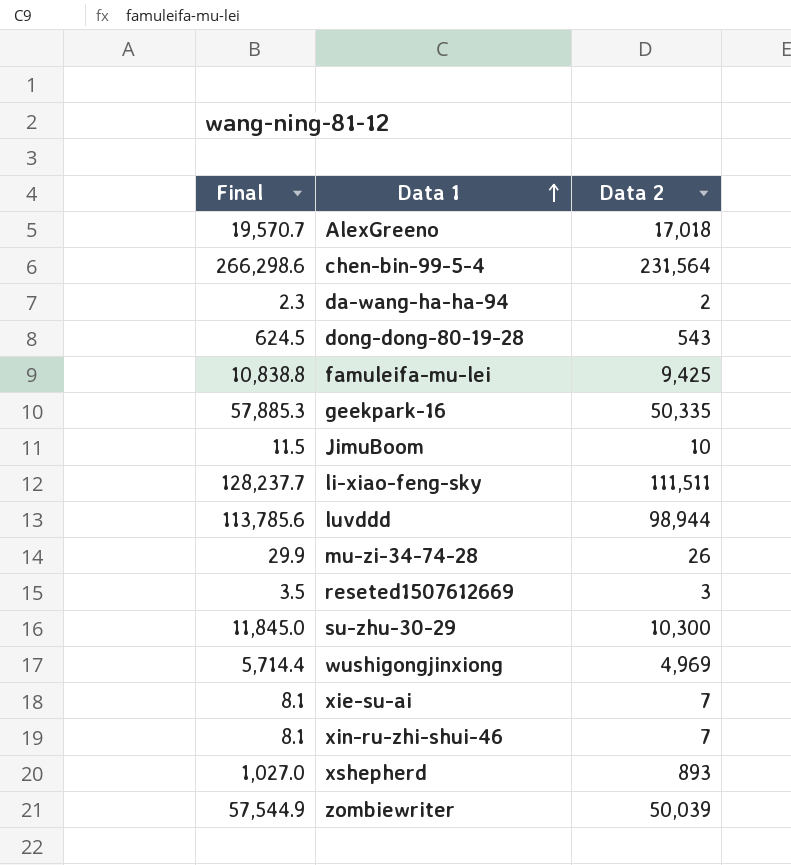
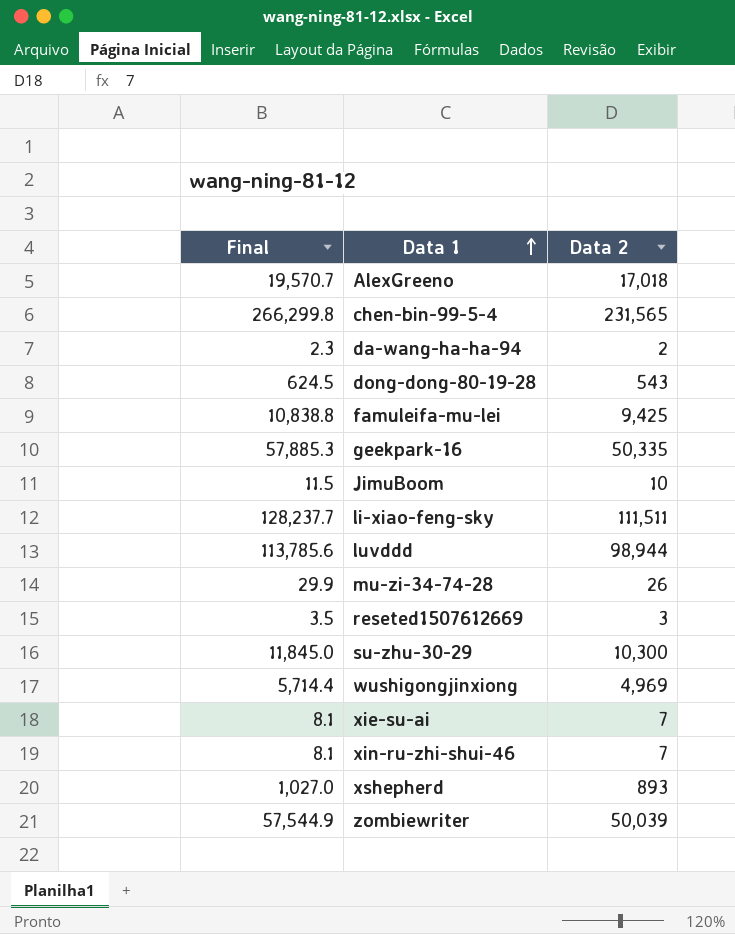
chen-bin-99-5-4 | Final: 266,298.6 -> 266,299.8
chen-bin-99-5-4 | Data 2: 231,564 -> 231,565

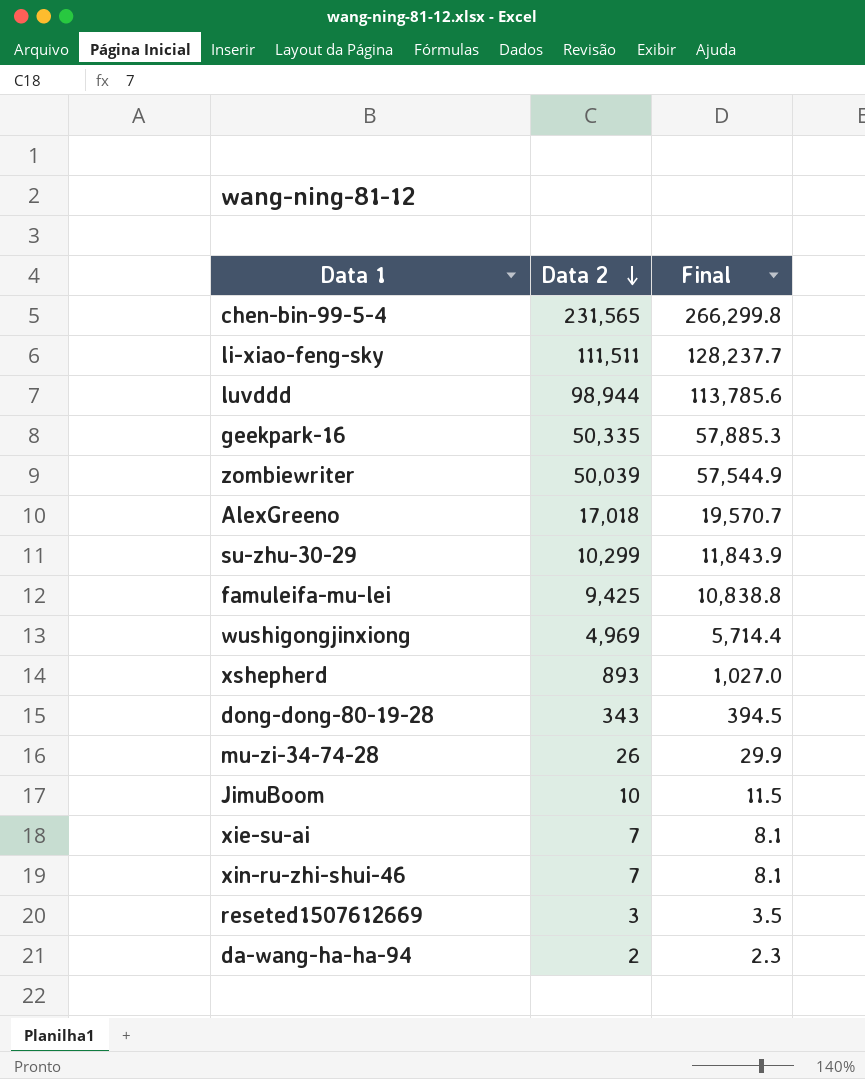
row order: Data 1 ascending -> Data 2 descending
column Final | position: 1 -> 3
su-zhu-30-29 | Data 2: 10,300 -> 10,299
su-zhu-30-29 | Final: 11,845.0 -> 11,843.9
dong-dong-80-19-28 | Data 2: 543 -> 343
dong-dong-80-19-28 | Final: 624.5 -> 394.5

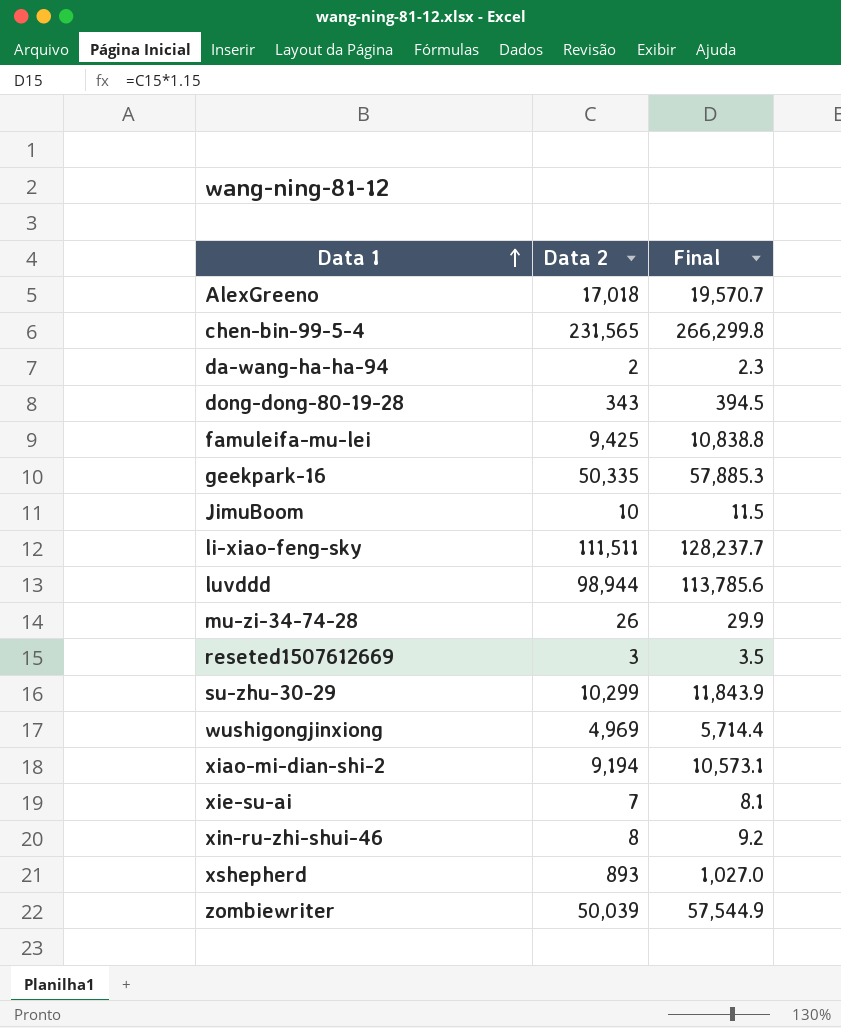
row order: Data 2 descending -> Data 1 ascending
row xiao-mi-dian-shi-2: none -> 9,194 | 10,573.1
xin-ru-zhi-shui-46 | Data 2: 7 -> 8
xin-ru-zhi-shui-46 | Final: 8.1 -> 9.2

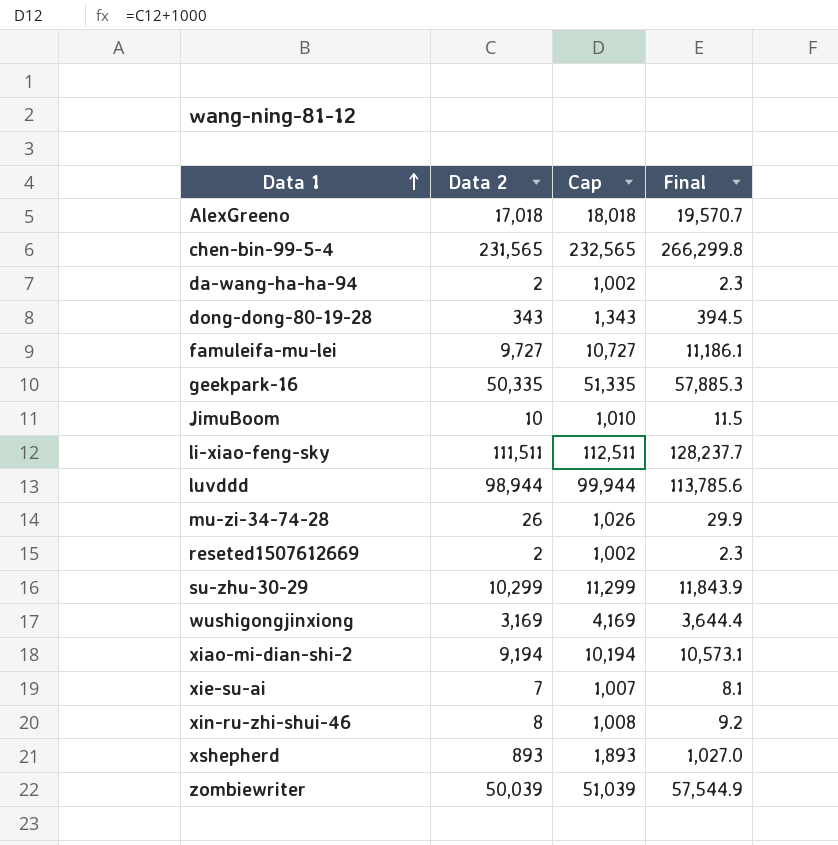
column Cap | formula: none -> [Data 2] + 1000
famuleifa-mu-lei | Data 2: 9,425 -> 9,727
famuleifa-mu-lei | Final: 10,838.8 -> 11,186.1
reseted1507612669 | Data 2: 3 -> 2
reseted1507612669 | Final: 3.5 -> 2.3
wushigongjinxiong | Data 2: 4,969 -> 3,169
wushigongjinxiong | Final: 5,714.4 -> 3,644.4

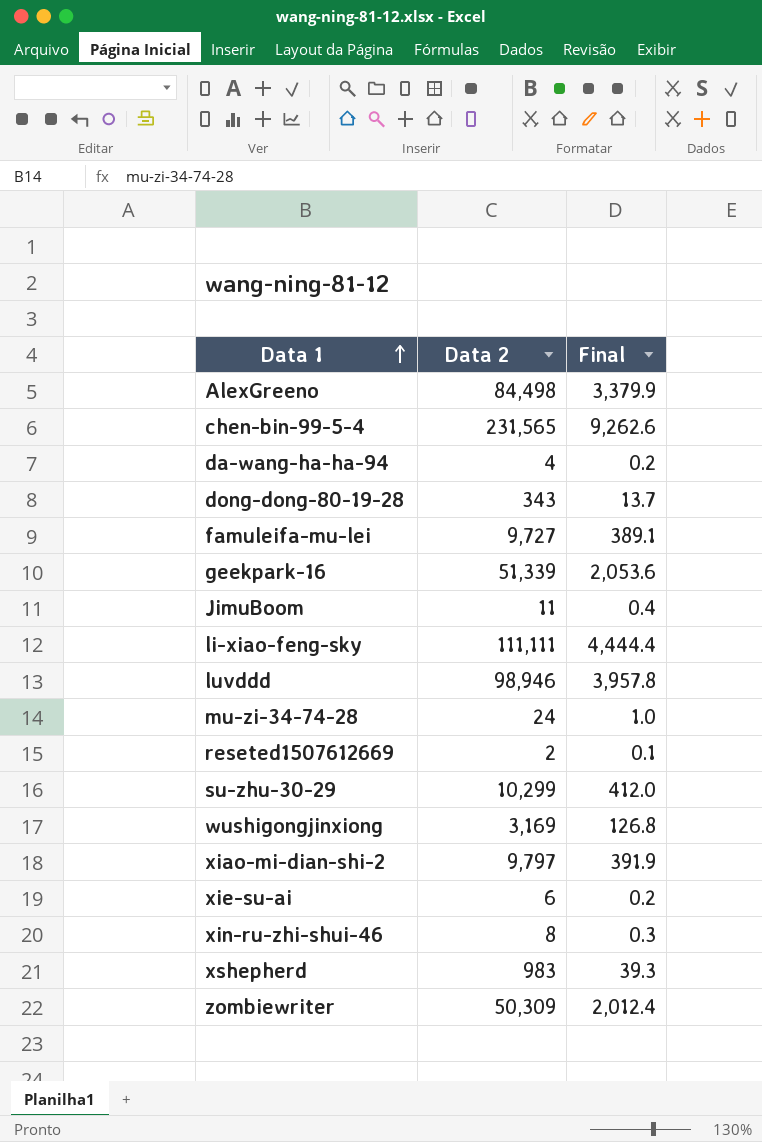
column Cap | formula: [Data 2] + 1000 -> none
column Final | formula: [Data 2] * 1.15 -> [Data 2] * 0.04
AlexGreeno | Data 2: 17,018 -> 84,498
da-wang-ha-ha-94 | Data 2: 2 -> 4
geekpark-16 | Data 2: 50,335 -> 51,339
JimuBoom | Data 2: 10 -> 11
li-xiao-feng-sky | Data 2: 111,511 -> 111,111
luvddd | Data 2: 98,944 -> 98,946
mu-zi-34-74-28 | Data 2: 26 -> 24
xiao-mi-dian-shi-2 | Data 2: 9,194 -> 9,797
xie-su-ai | Data 2: 7 -> 6
xshepherd | Data 2: 893 -> 983
zombiewriter | Data 2: 50,039 -> 50,309

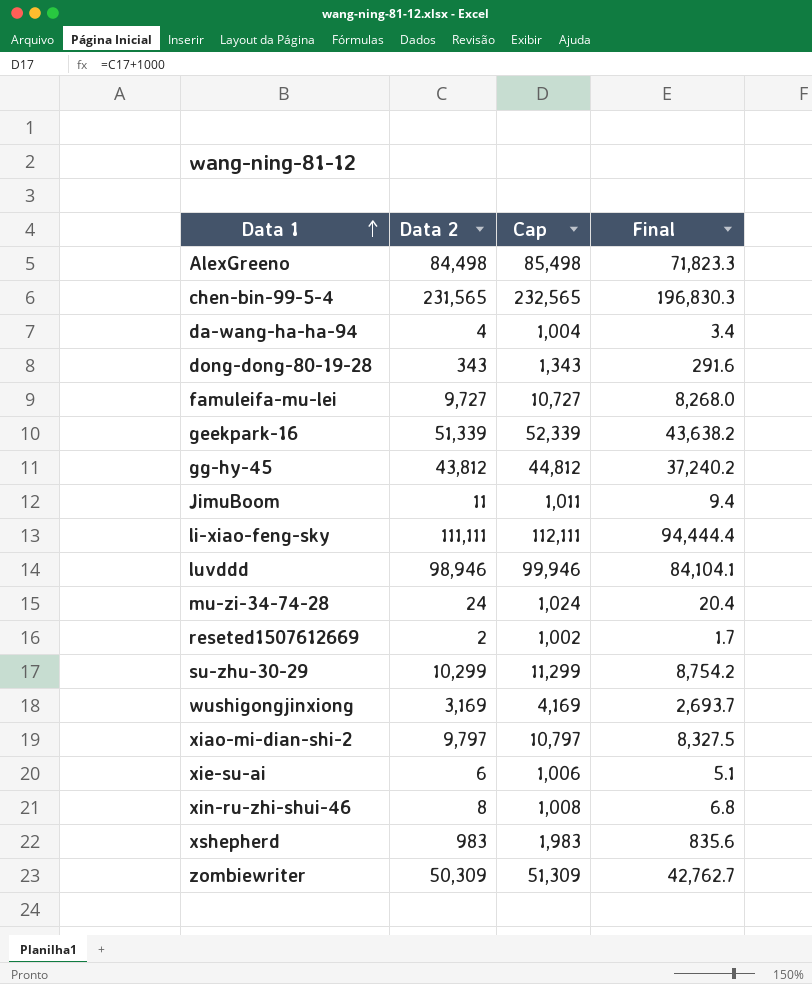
column Cap | formula: none -> [Data 2] + 1000
column Final | formula: [Data 2] * 0.04 -> [Data 2] * 0.85
row gg-hy-45: none -> 43,812 | 44,812 | 37,240.2

